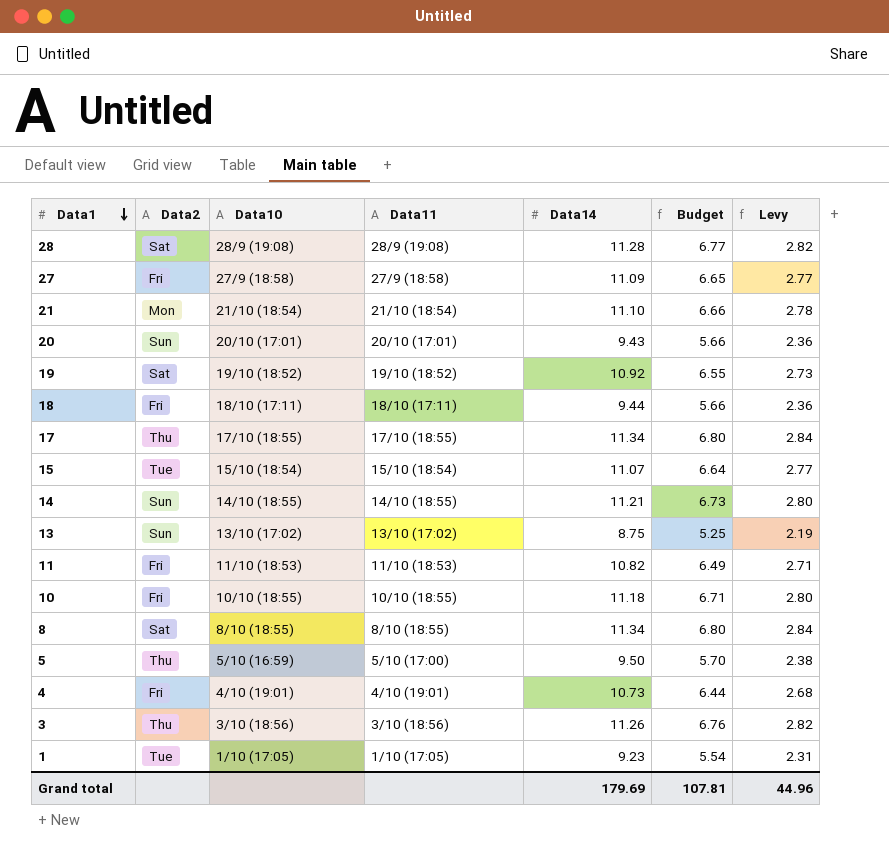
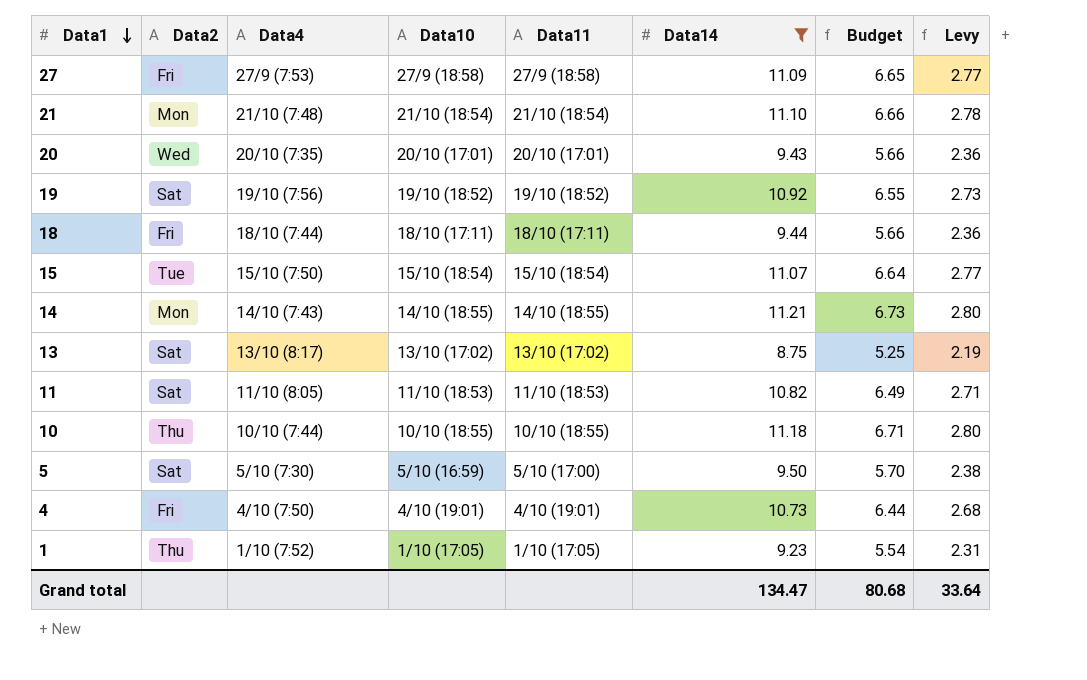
filter: none -> Data14 <= 11.21
column Data4 | position: none -> 3
20 | Data2: Sun -> Wed
14 | Data2: Sun -> Mon
13 | Data2: Sun -> Sat
11 | Data2: Fri -> Sat
10 | Data2: Fri -> Thu
5 | Data2: Thu -> Sat
1 | Data2: Tue -> Thu
Grand total | Data14: 179.69 -> 134.47
Grand total | Budget: 107.81 -> 80.68
Grand total | Levy: 44.96 -> 33.64

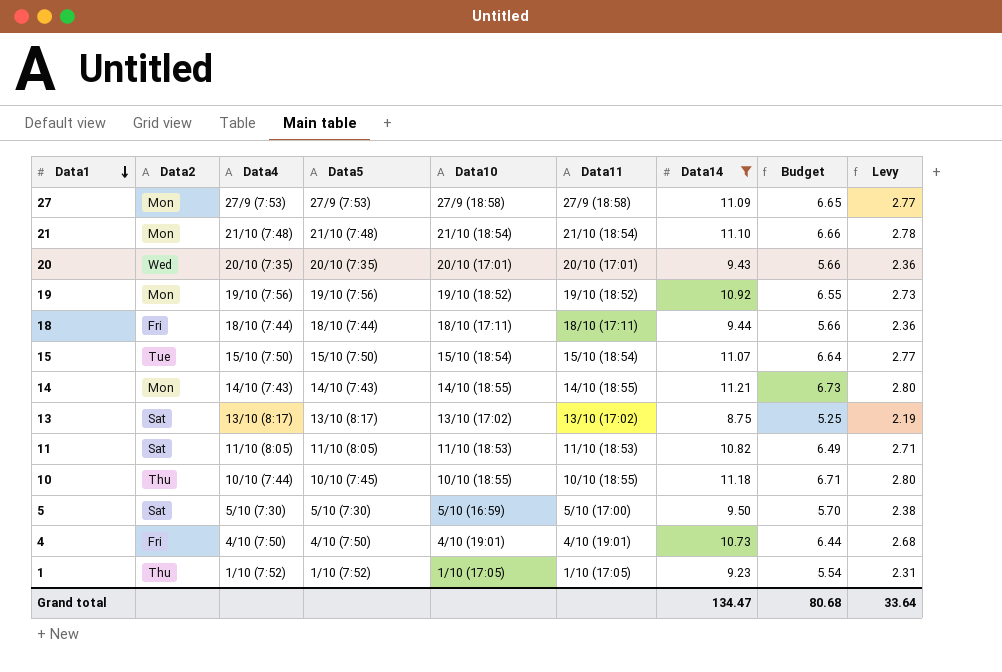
column Data5 | position: none -> 4
27 | Data2: Fri -> Mon
19 | Data2: Sat -> Mon

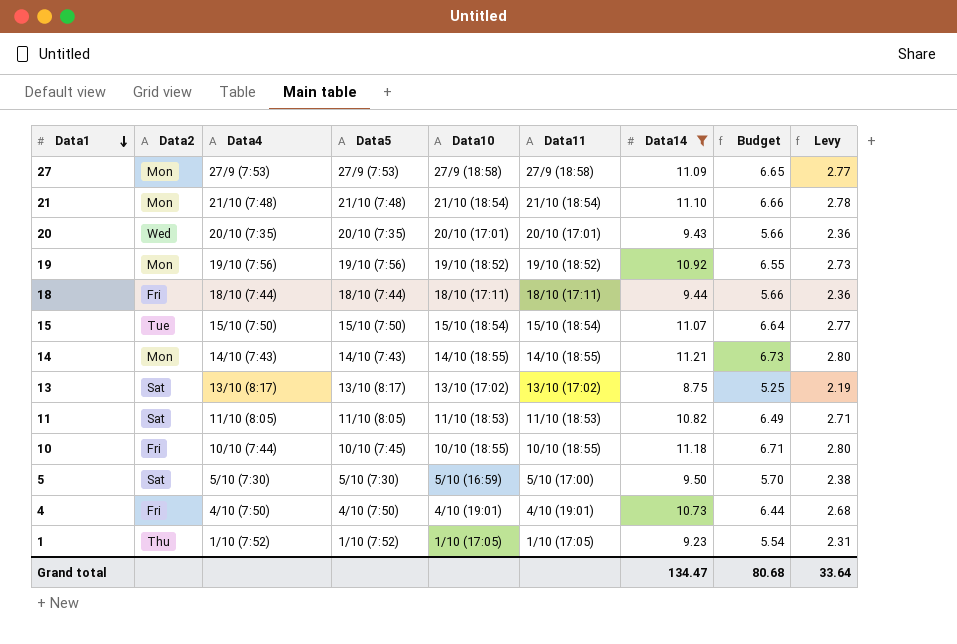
10 | Data2: Thu -> Fri

